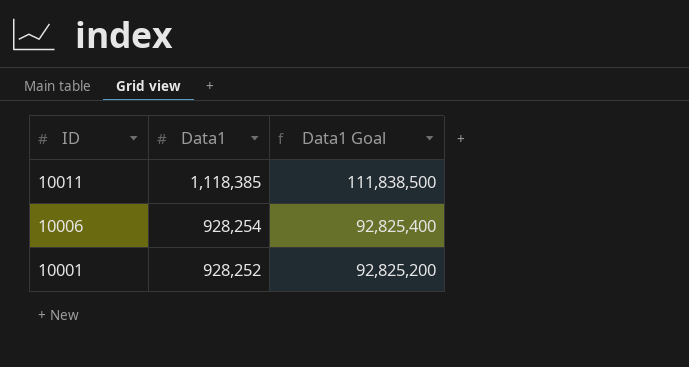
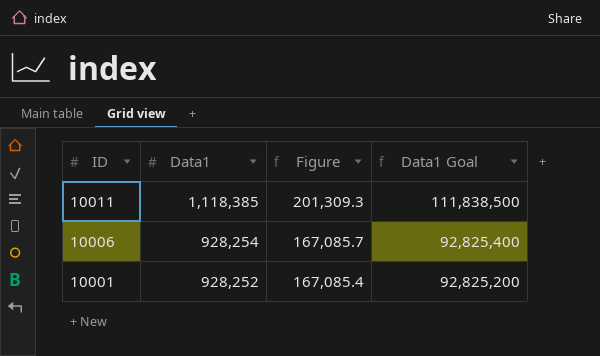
column Figure | formula: none -> [Data1] * 0.18

